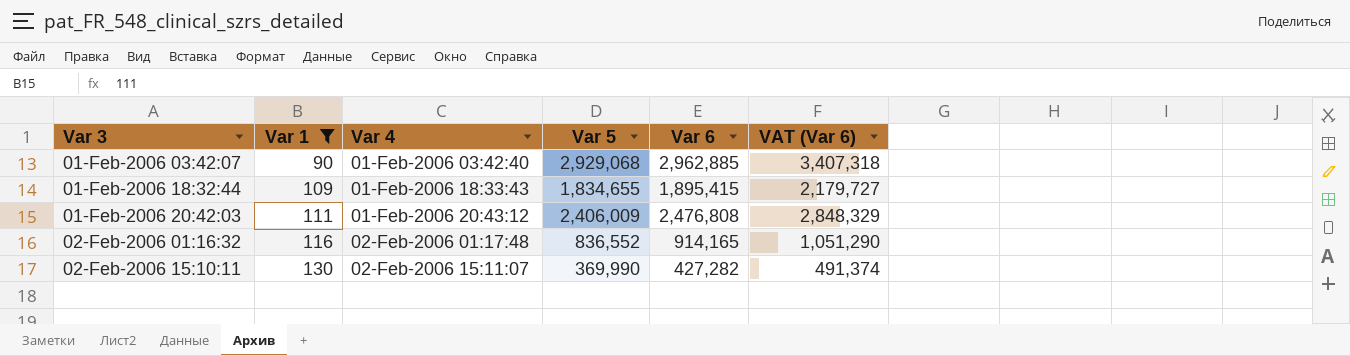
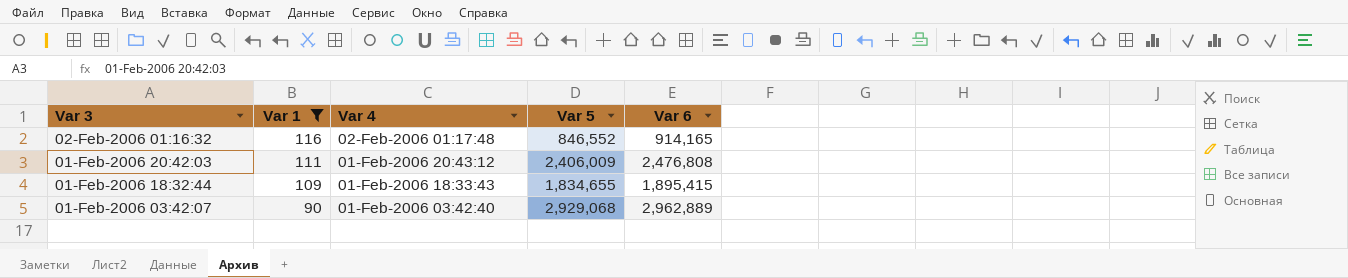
row order: Var 3 ascending -> Var 3 descending
column VAT (Var 6) | formula: [Var 6] * 1.15 -> none
row 02-Feb-2006 15:10:11: 130 | 02-Feb-2006 15:11:07 | 369,990 | 427,282 | 491,374 -> none
02-Feb-2006 01:16:32 | Var 5: 836,552 -> 846,552
01-Feb-2006 03:42:07 | Var 6: 2,962,885 -> 2,962,889

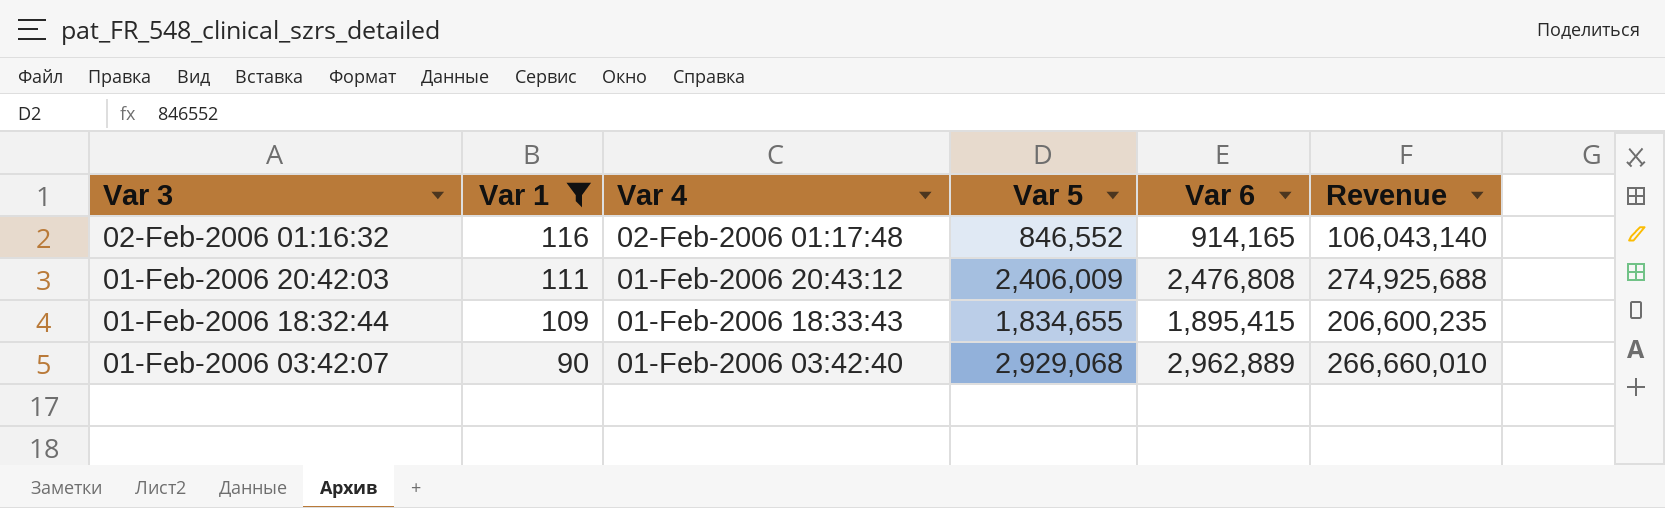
column Revenue | formula: none -> [Var 1] * [Var 6]

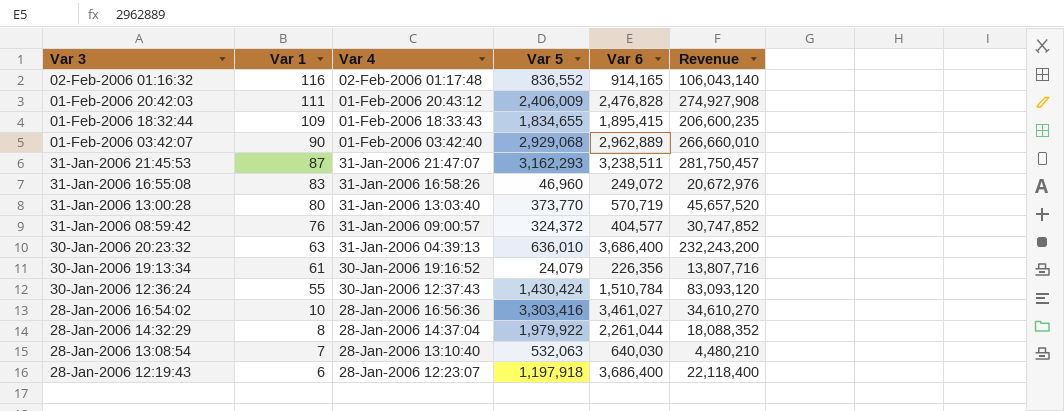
filter: Var 1 >= 90 -> none
02-Feb-2006 01:16:32 | Var 5: 846,552 -> 836,552
01-Feb-2006 20:42:03 | Var 6: 2,476,808 -> 2,476,828
01-Feb-2006 20:42:03 | Revenue: 274,925,688 -> 274,927,908

